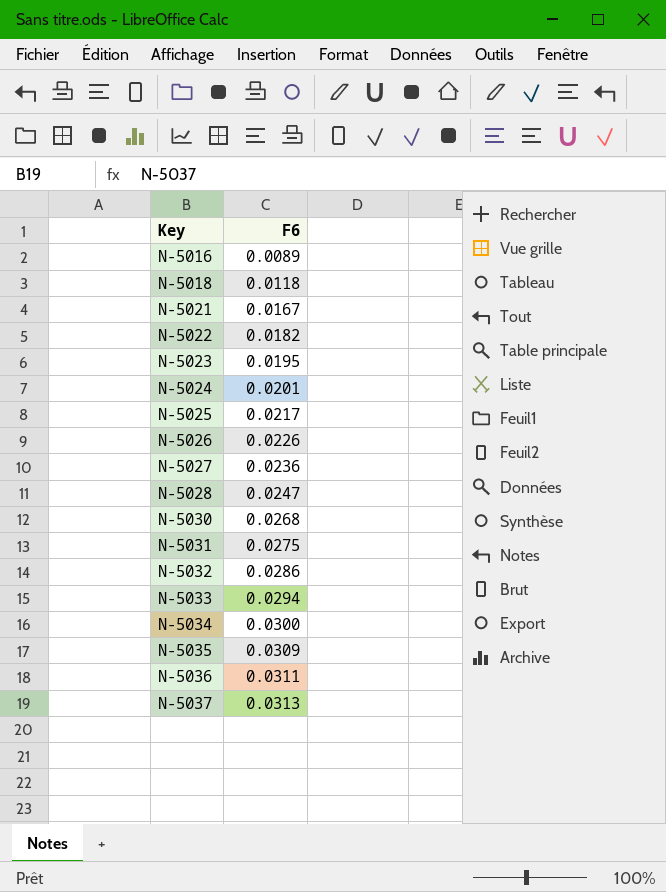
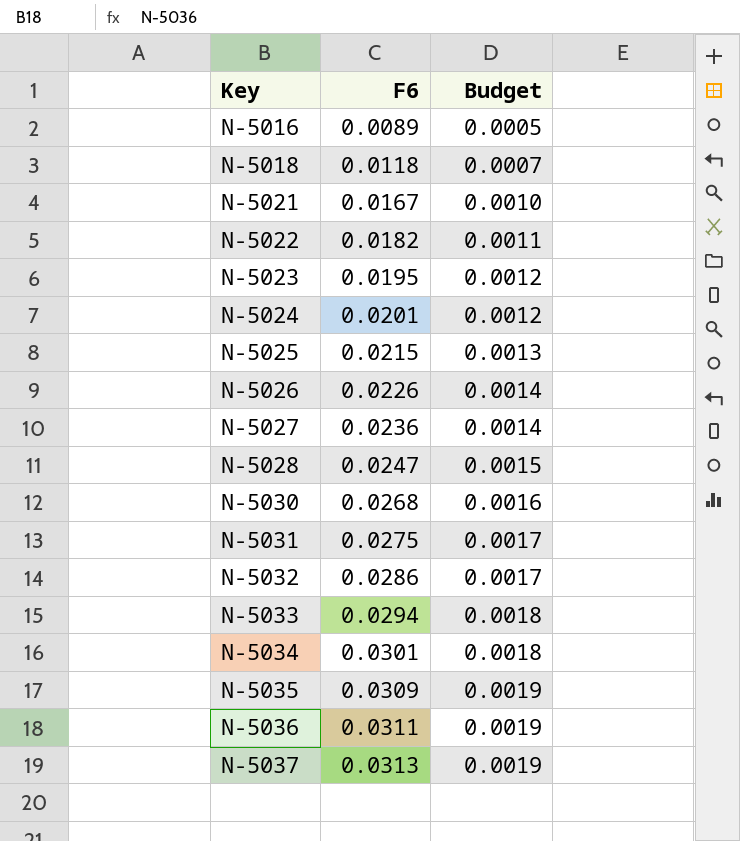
column Budget | formula: none -> [F6] * 0.06
N-5025 | F6: 0.0217 -> 0.0215
N-5034 | F6: 0.0300 -> 0.0301

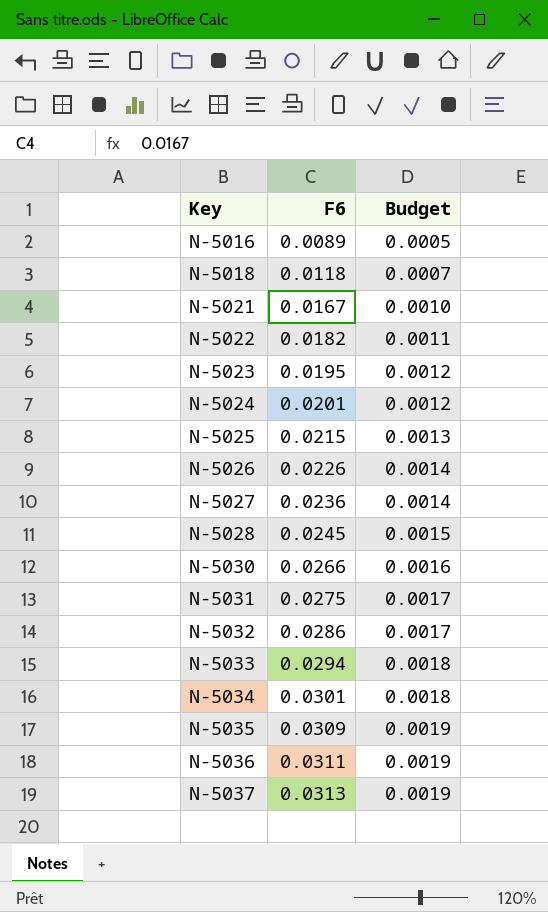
N-5028 | F6: 0.0247 -> 0.0245
N-5030 | F6: 0.0268 -> 0.0266

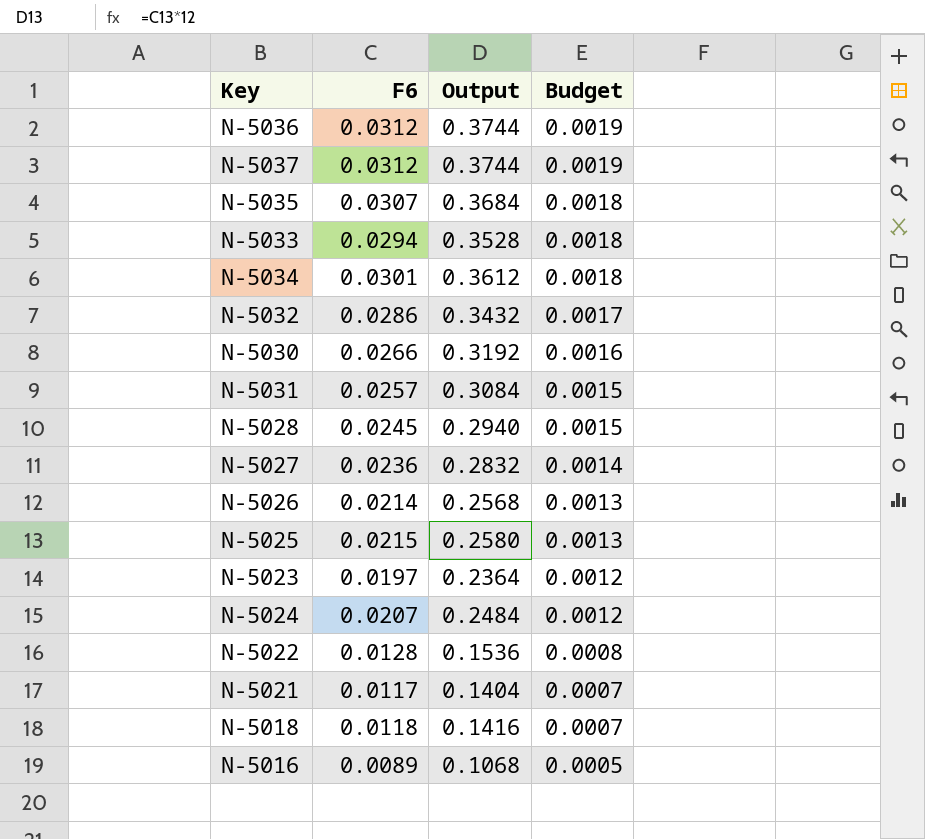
row order: Key ascending -> Budget descending
column Output | formula: none -> [F6] * 12
N-5036 | F6: 0.0311 -> 0.0312
N-5037 | F6: 0.0313 -> 0.0312
N-5035 | F6: 0.0309 -> 0.0307
N-5035 | Budget: 0.0019 -> 0.0018
N-5031 | F6: 0.0275 -> 0.0257
N-5031 | Budget: 0.0017 -> 0.0015
N-5026 | F6: 0.0226 -> 0.0214
N-5026 | Budget: 0.0014 -> 0.0013
N-5023 | F6: 0.0195 -> 0.0197
N-5024 | F6: 0.0201 -> 0.0207
N-5022 | F6: 0.0182 -> 0.0128
N-5022 | Budget: 0.0011 -> 0.0008
N-5021 | F6: 0.0167 -> 0.0117
N-5021 | Budget: 0.0010 -> 0.0007

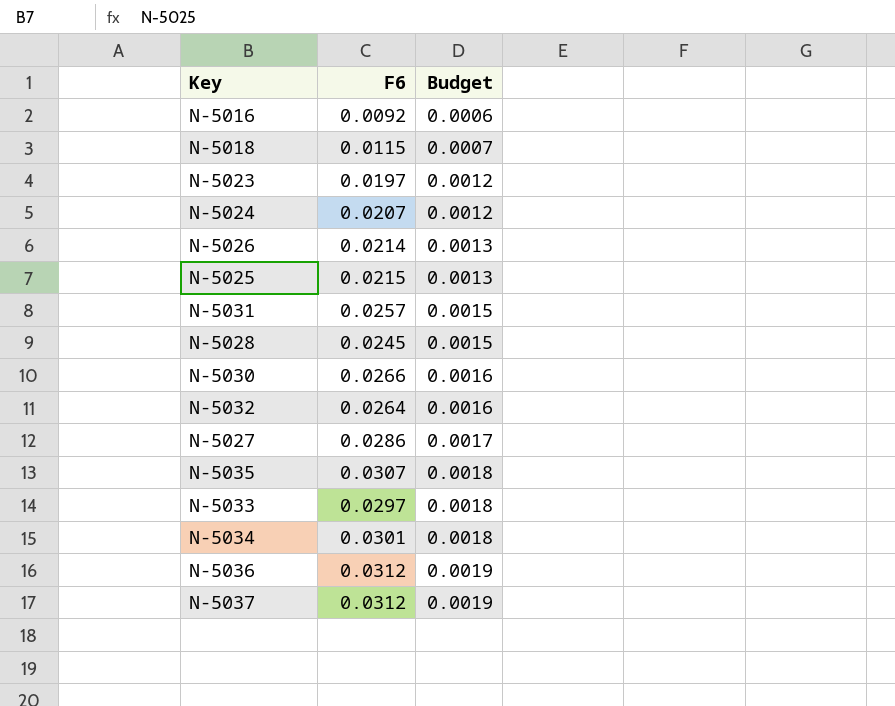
row order: Budget descending -> Budget ascending
column Output | formula: [F6] * 12 -> none
row N-5022: 0.0128 | 0.1536 | 0.0008 -> none
row N-5021: 0.0117 | 0.1404 | 0.0007 -> none
N-5016 | F6: 0.0089 -> 0.0092
N-5016 | Budget: 0.0005 -> 0.0006
N-5018 | F6: 0.0118 -> 0.0115
N-5032 | F6: 0.0286 -> 0.0264
N-5032 | Budget: 0.0017 -> 0.0016
N-5027 | F6: 0.0236 -> 0.0286
N-5027 | Budget: 0.0014 -> 0.0017
N-5033 | F6: 0.0294 -> 0.0297

